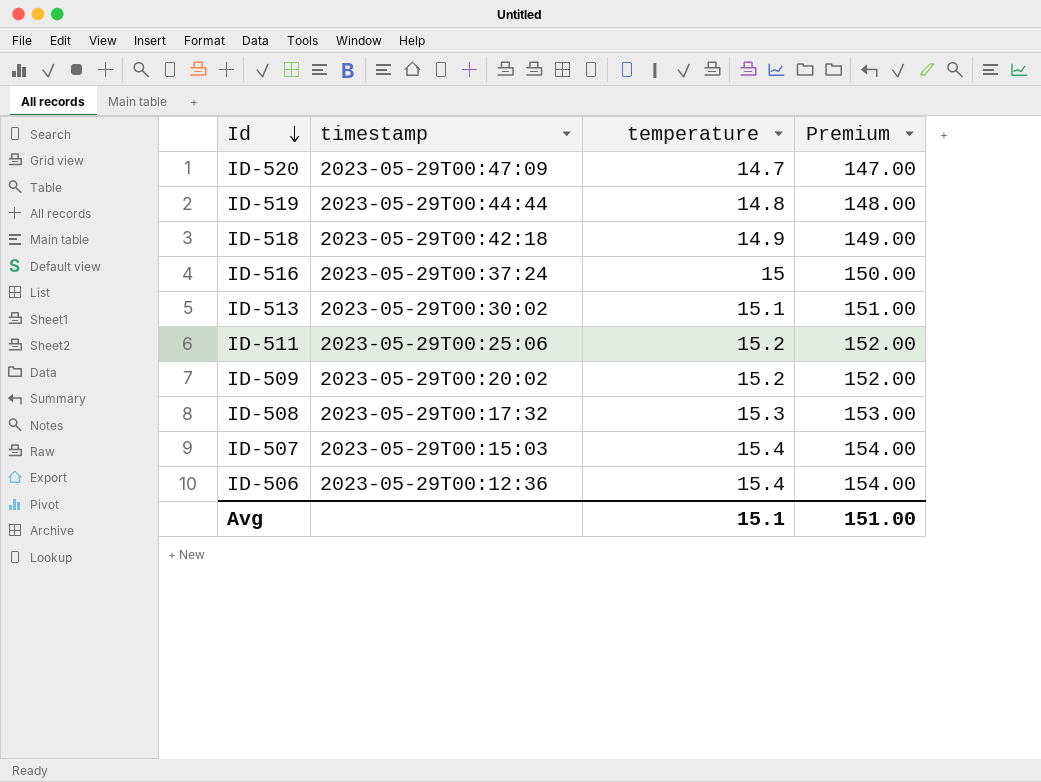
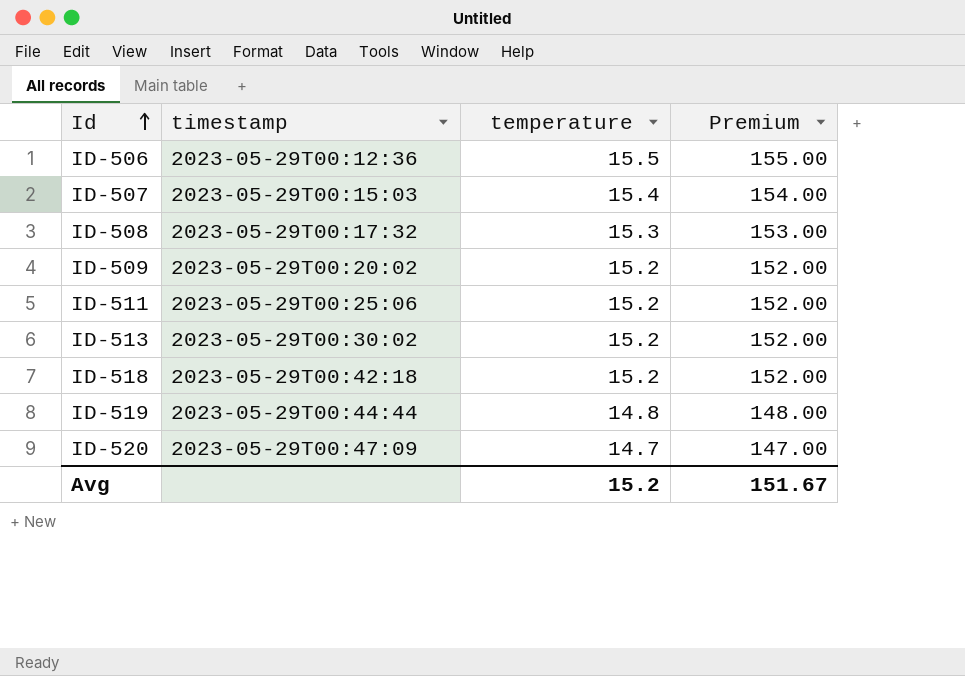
row order: Id descending -> Id ascending
row ID-516: 2023-05-29T00:37:24 | 15 | 150.00 -> none
ID-506 | temperature: 15.4 -> 15.5
ID-506 | Premium: 154.00 -> 155.00
ID-513 | temperature: 15.1 -> 15.2
ID-513 | Premium: 151.00 -> 152.00
ID-518 | temperature: 14.9 -> 15.2
ID-518 | Premium: 149.00 -> 152.00
Avg | temperature: 15.1 -> 15.2
Avg | Premium: 151.00 -> 151.67

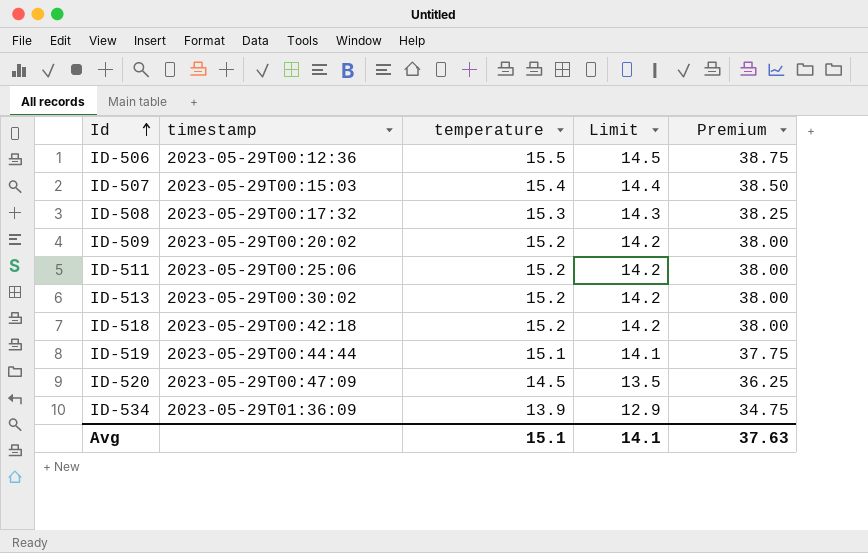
column Limit | formula: none -> [temperature] - 1
column Premium | formula: [temperature] * 10 -> [temperature] * 2.5
ID-519 | temperature: 14.8 -> 15.1
ID-520 | temperature: 14.7 -> 14.5
row ID-534: none -> 2023-05-29T01:36:09 | 13.9 | 12.9 | 34.75
Avg | temperature: 15.2 -> 15.1
Avg | Premium: 151.67 -> 37.63

